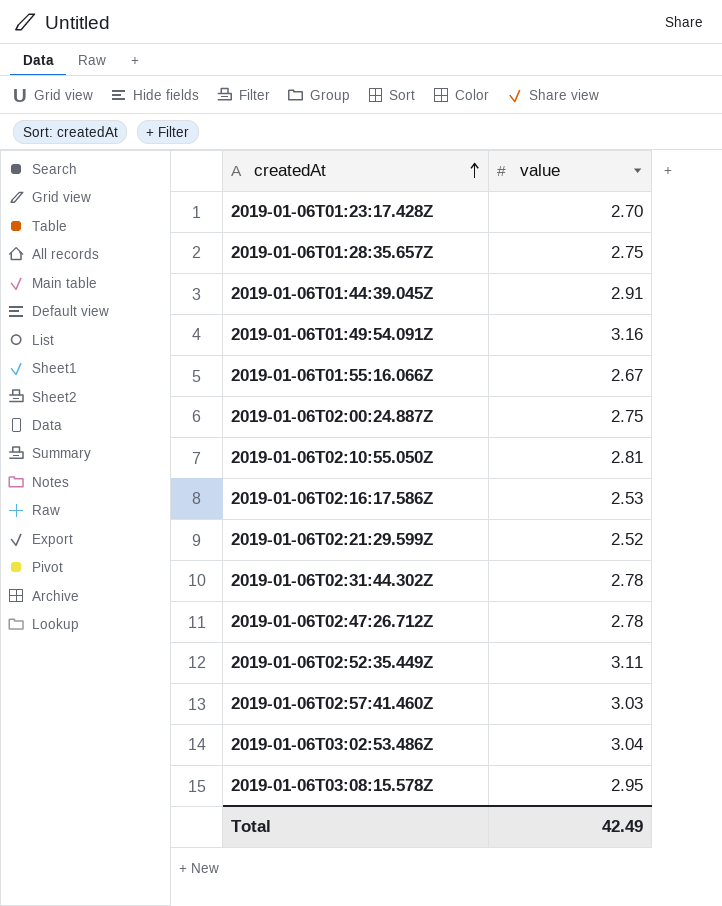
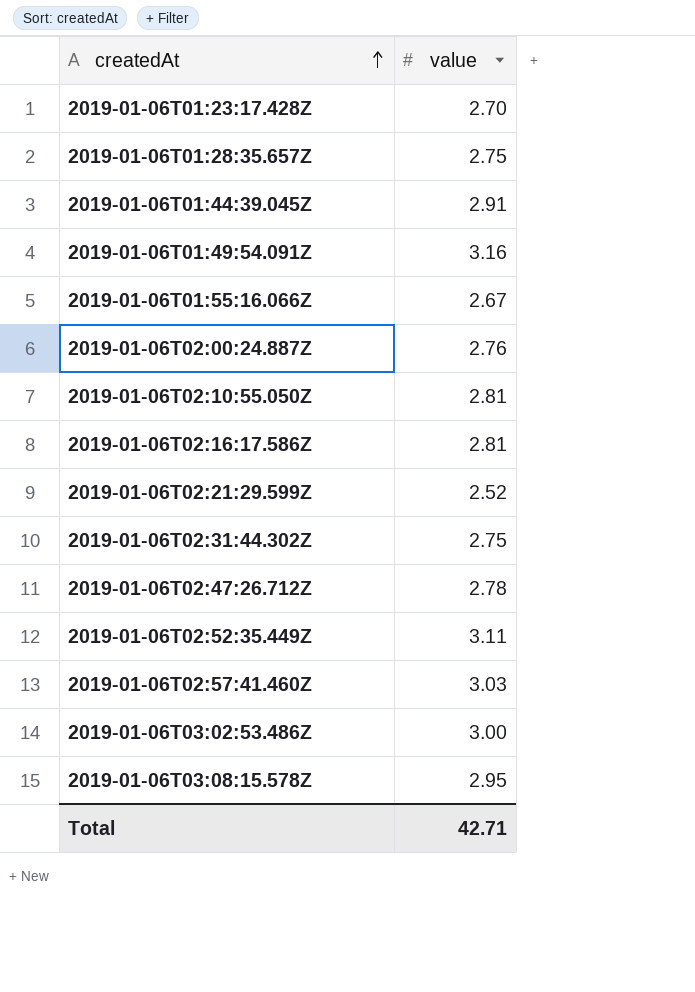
2019-01-06T02:00:24.887Z | value: 2.75 -> 2.76
2019-01-06T02:16:17.586Z | value: 2.53 -> 2.81
2019-01-06T02:31:44.302Z | value: 2.78 -> 2.75
2019-01-06T03:02:53.486Z | value: 3.04 -> 3.00
Total | value: 42.49 -> 42.71

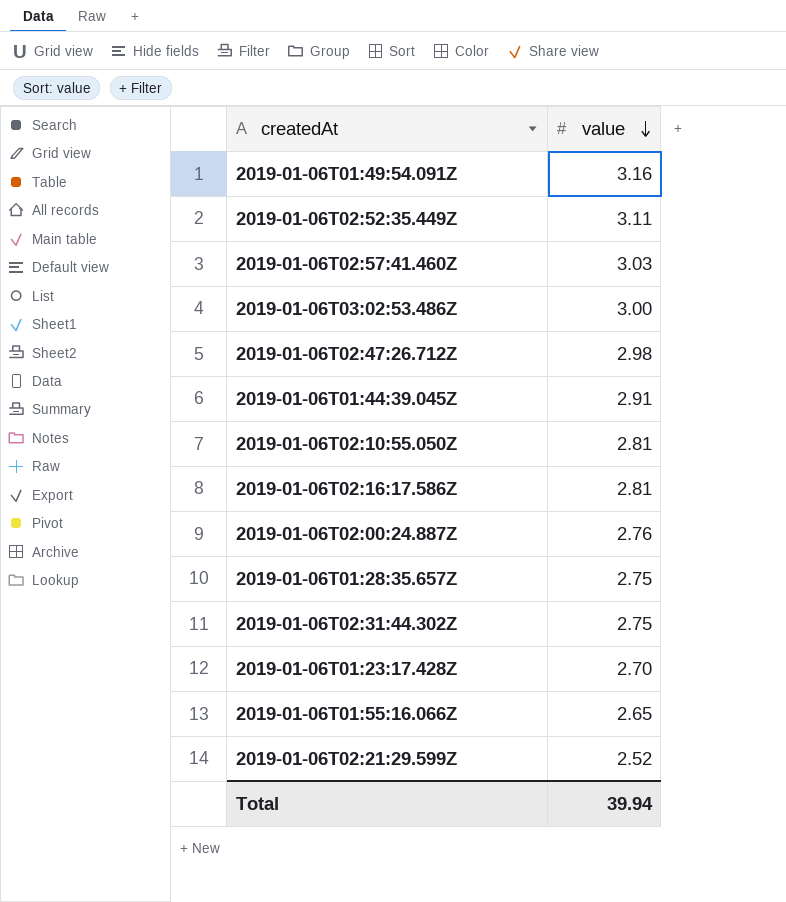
row order: createdAt ascending -> value descending
row 2019-01-06T03:08:15.578Z: 2.95 -> none
2019-01-06T02:47:26.712Z | value: 2.78 -> 2.98
2019-01-06T01:55:16.066Z | value: 2.67 -> 2.65
Total | value: 42.71 -> 39.94

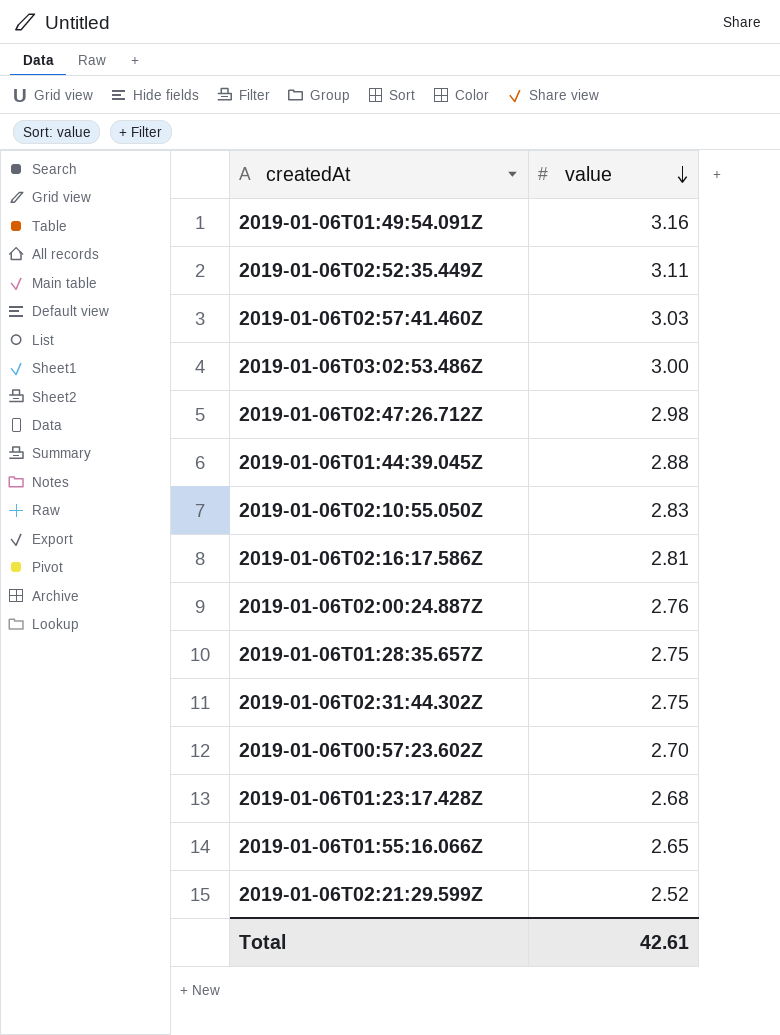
2019-01-06T01:44:39.045Z | value: 2.91 -> 2.88
2019-01-06T02:10:55.050Z | value: 2.81 -> 2.83
row 2019-01-06T00:57:23.602Z: none -> 2.70
2019-01-06T01:23:17.428Z | value: 2.70 -> 2.68
Total | value: 39.94 -> 42.61

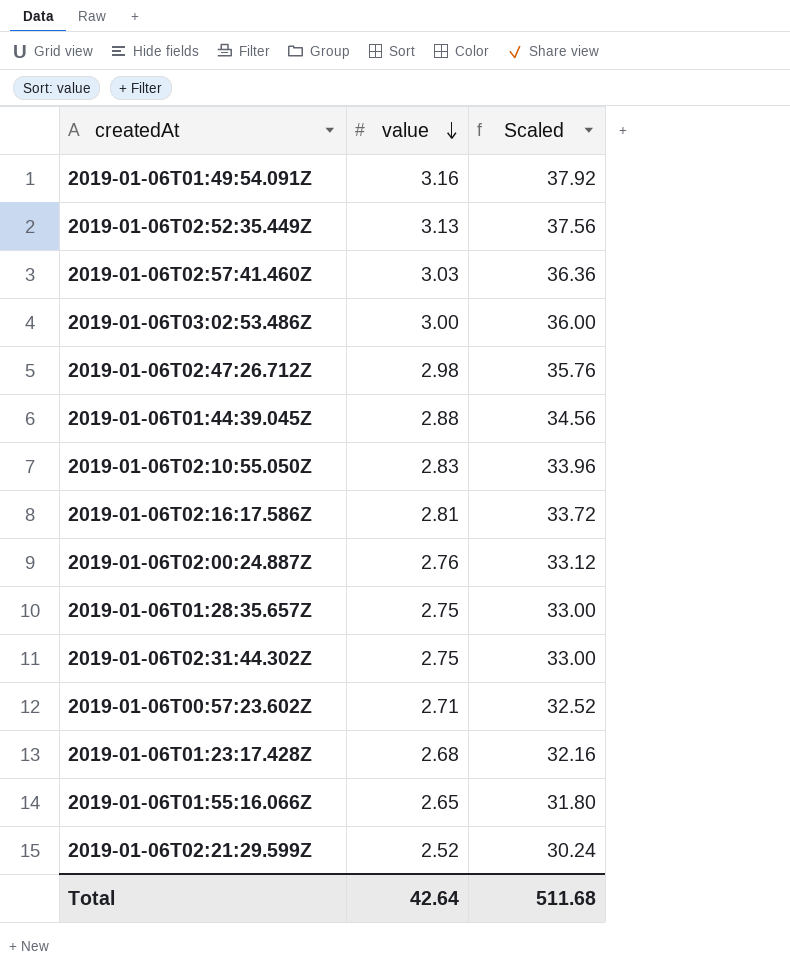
column Scaled | formula: none -> [value] * 12
2019-01-06T02:52:35.449Z | value: 3.11 -> 3.13
2019-01-06T00:57:23.602Z | value: 2.70 -> 2.71
Total | value: 42.61 -> 42.64

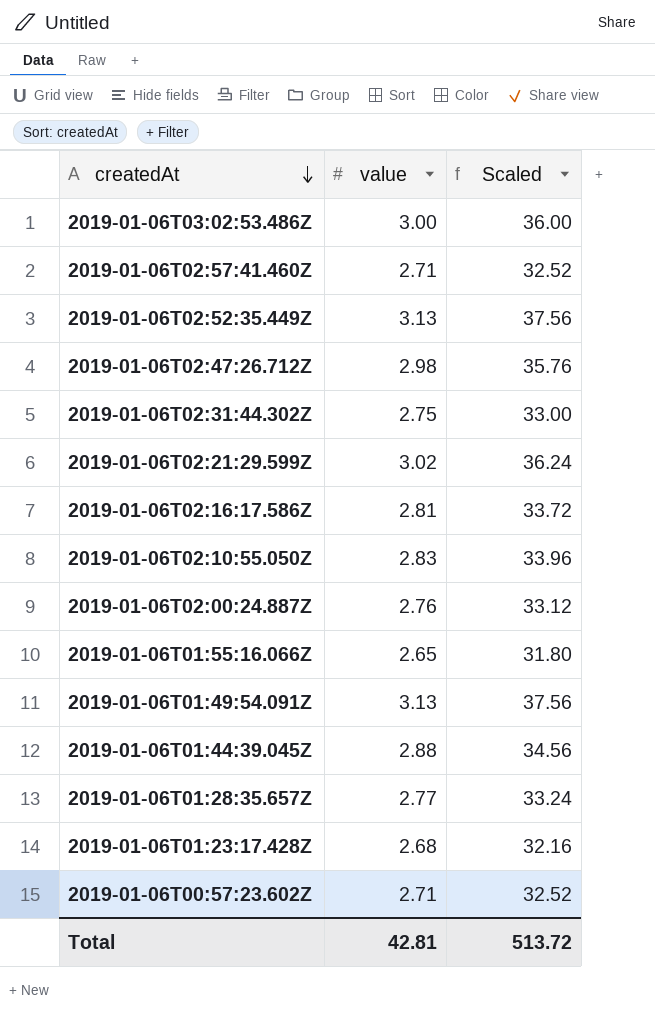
row order: value descending -> createdAt descending
2019-01-06T02:57:41.460Z | value: 3.03 -> 2.71
2019-01-06T02:57:41.460Z | Scaled: 36.36 -> 32.52
2019-01-06T02:21:29.599Z | value: 2.52 -> 3.02
2019-01-06T02:21:29.599Z | Scaled: 30.24 -> 36.24
2019-01-06T01:49:54.091Z | value: 3.16 -> 3.13
2019-01-06T01:49:54.091Z | Scaled: 37.92 -> 37.56
2019-01-06T01:28:35.657Z | value: 2.75 -> 2.77
2019-01-06T01:28:35.657Z | Scaled: 33.00 -> 33.24
Total | value: 42.64 -> 42.81
Total | Scaled: 511.68 -> 513.72

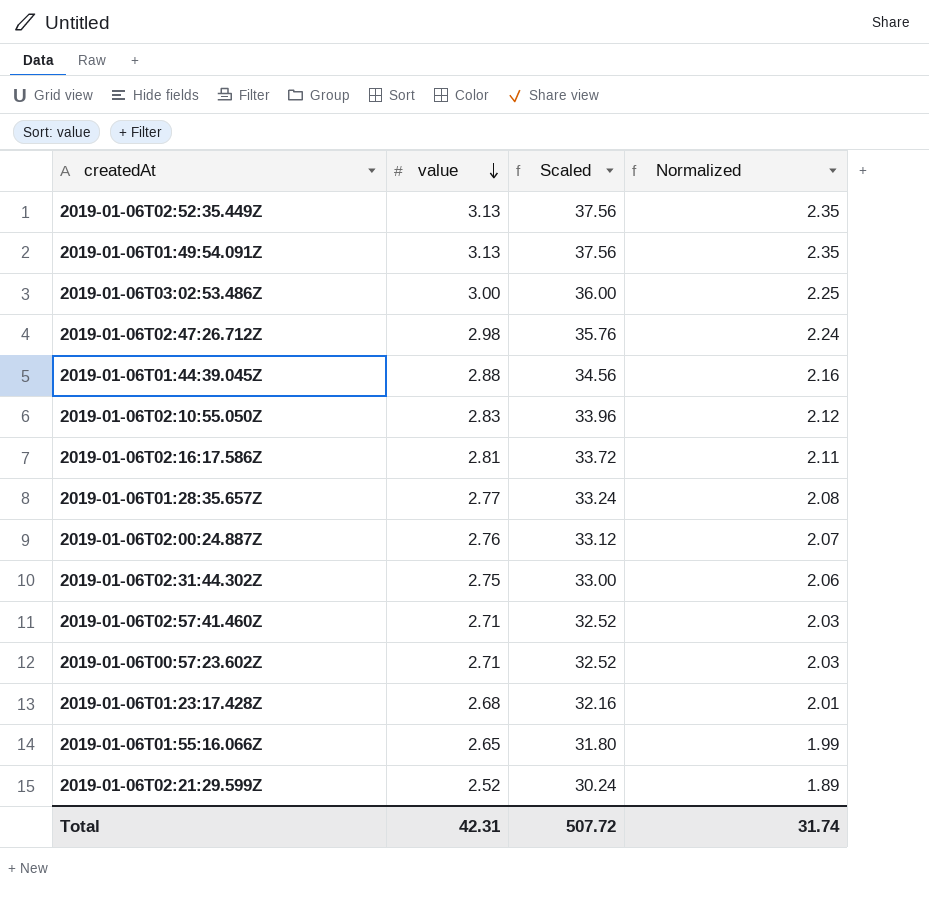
row order: createdAt descending -> value descending
column Normalized | formula: none -> [value] * 0.75
2019-01-06T02:21:29.599Z | value: 3.02 -> 2.52
2019-01-06T02:21:29.599Z | Scaled: 36.24 -> 30.24
Total | value: 42.81 -> 42.31
Total | Scaled: 513.72 -> 507.72

